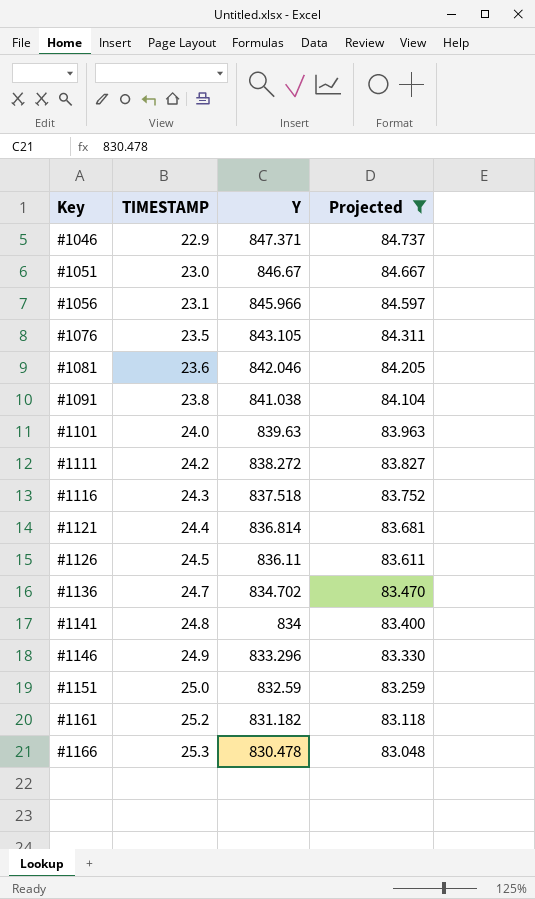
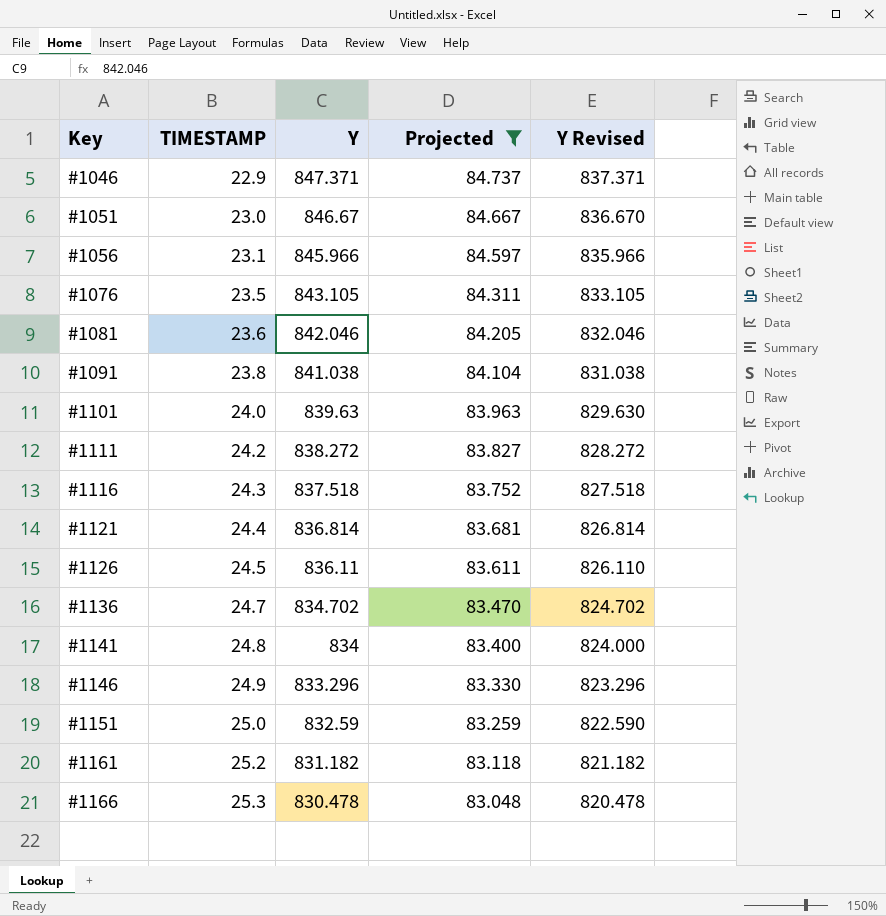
column Y Revised | formula: none -> [Y] - 10

